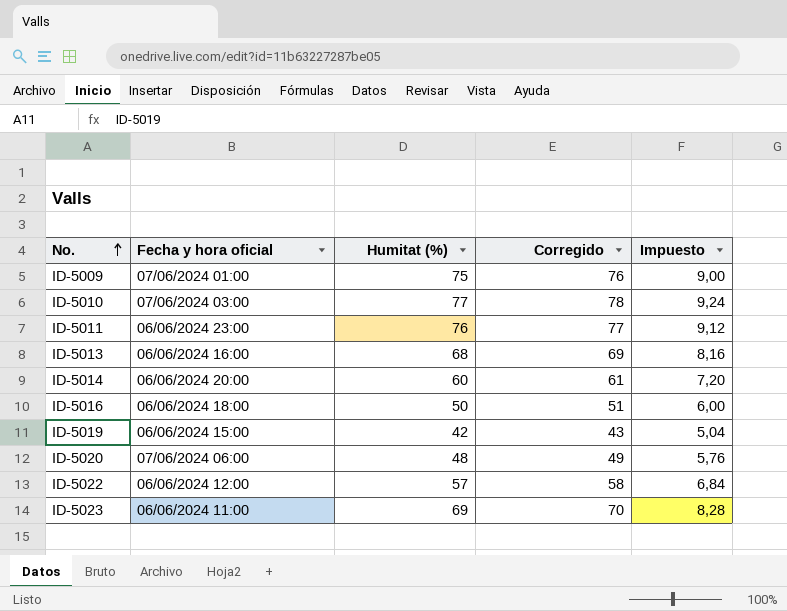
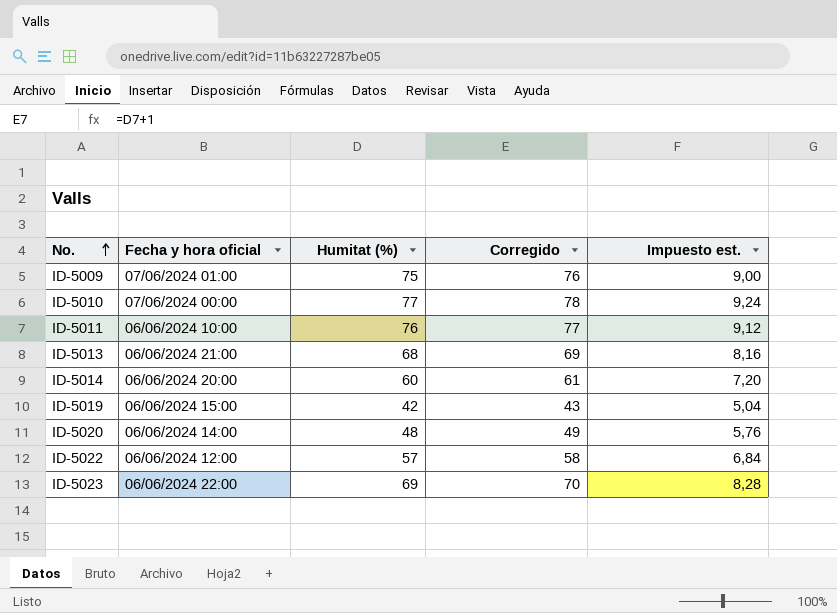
column name: Impuesto -> Impuesto est.
row ID-5016: 06/06/2024 18:00 | 50 | 51 | 6,00 -> none
ID-5010 | Fecha y hora oficial: 07/06/2024 03:00 -> 07/06/2024 00:00
ID-5011 | Fecha y hora oficial: 06/06/2024 23:00 -> 06/06/2024 10:00
ID-5013 | Fecha y hora oficial: 06/06/2024 16:00 -> 06/06/2024 21:00
ID-5020 | Fecha y hora oficial: 07/06/2024 06:00 -> 06/06/2024 14:00
ID-5023 | Fecha y hora oficial: 06/06/2024 11:00 -> 06/06/2024 22:00

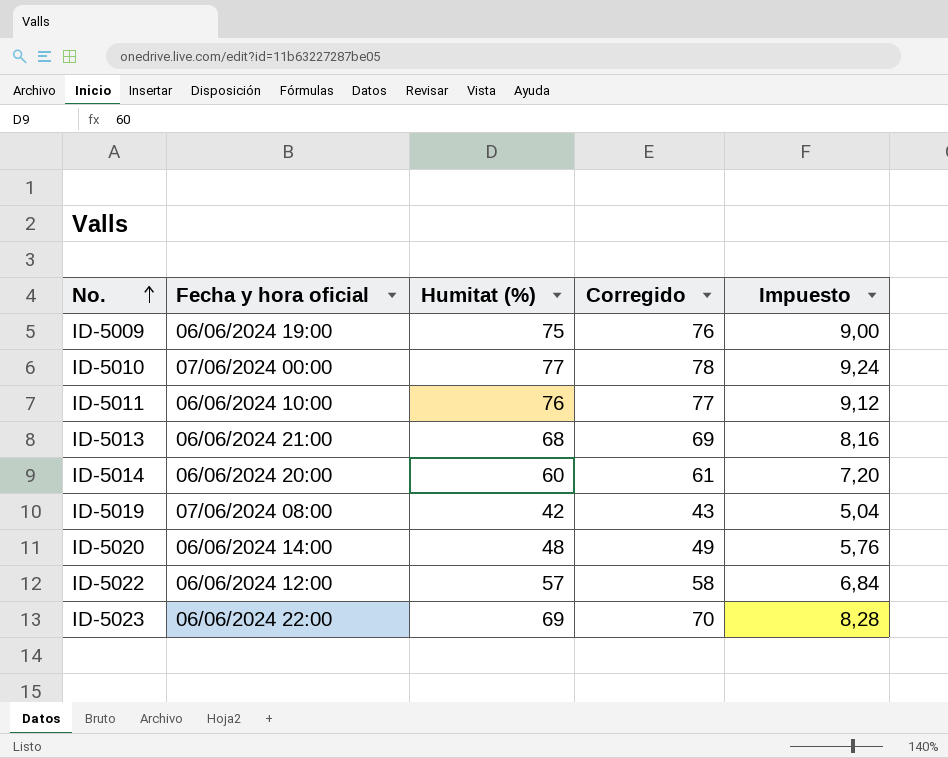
column name: Impuesto est. -> Impuesto
ID-5009 | Fecha y hora oficial: 07/06/2024 01:00 -> 06/06/2024 19:00
ID-5019 | Fecha y hora oficial: 06/06/2024 15:00 -> 07/06/2024 08:00

